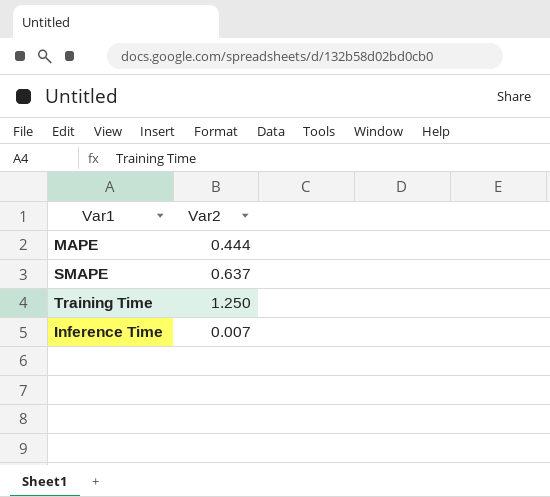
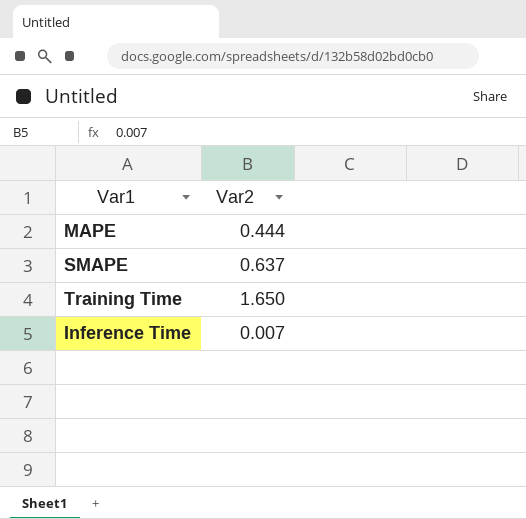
Training Time | Var2: 1.250 -> 1.650

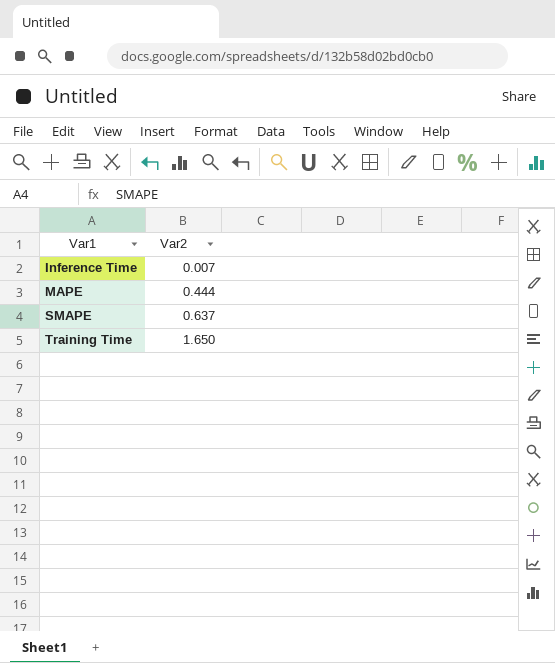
row order: none -> Var1 ascending

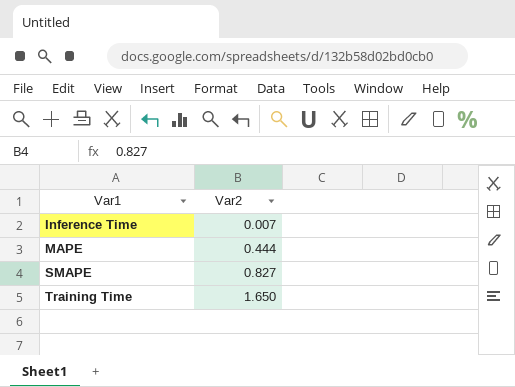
SMAPE | Var2: 0.637 -> 0.827

